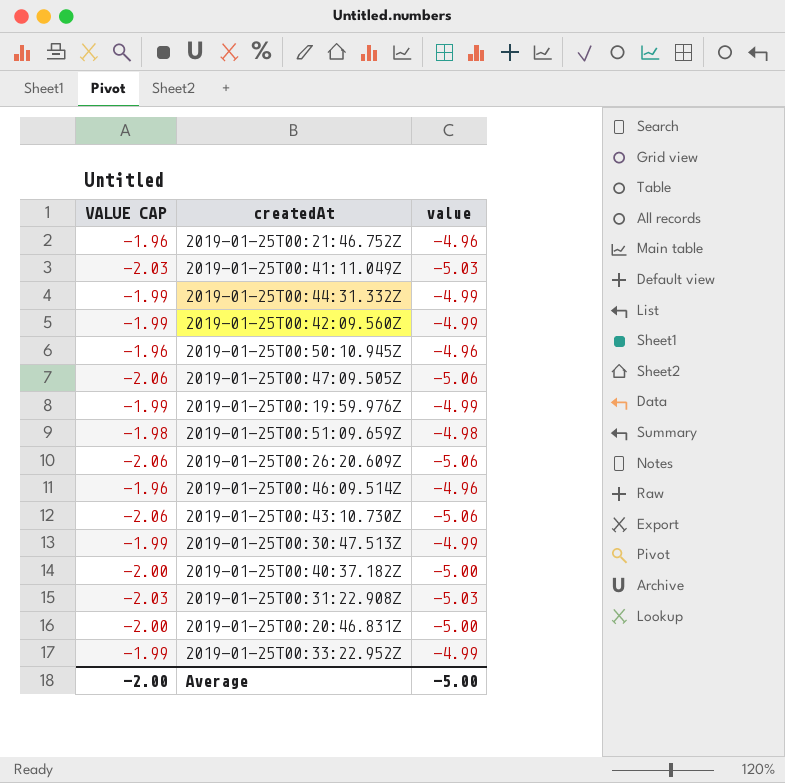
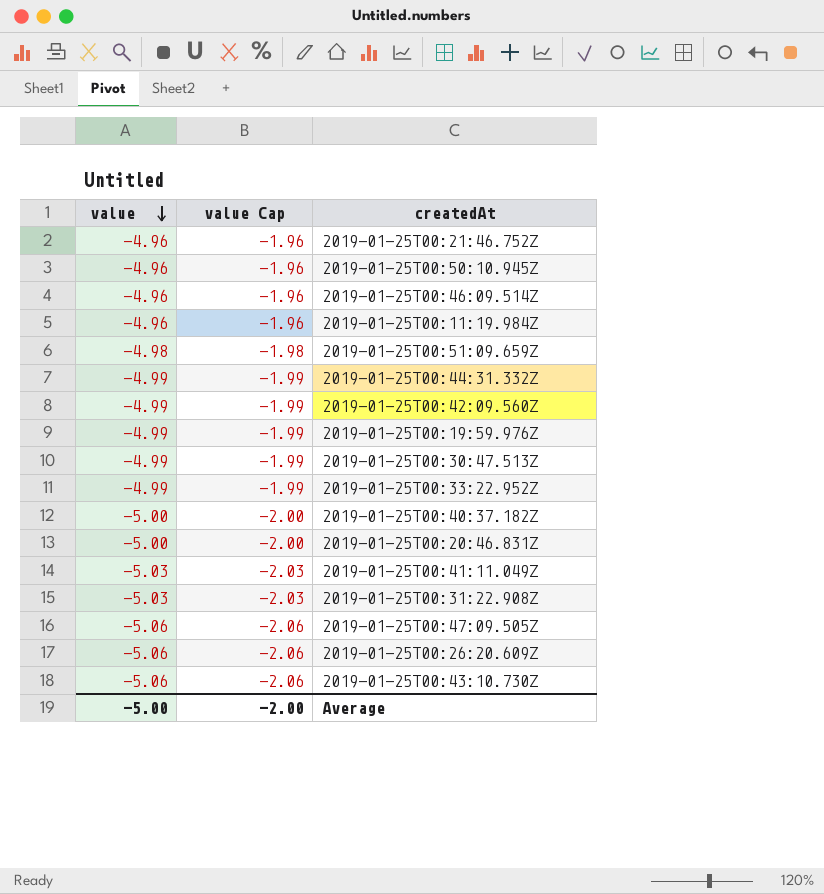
row order: none -> value descending
column value | position: 3 -> 1
column name: VALUE CAP -> value Cap
row 2019-01-25T00:11:19.984Z: none -> -4.96 | -1.96

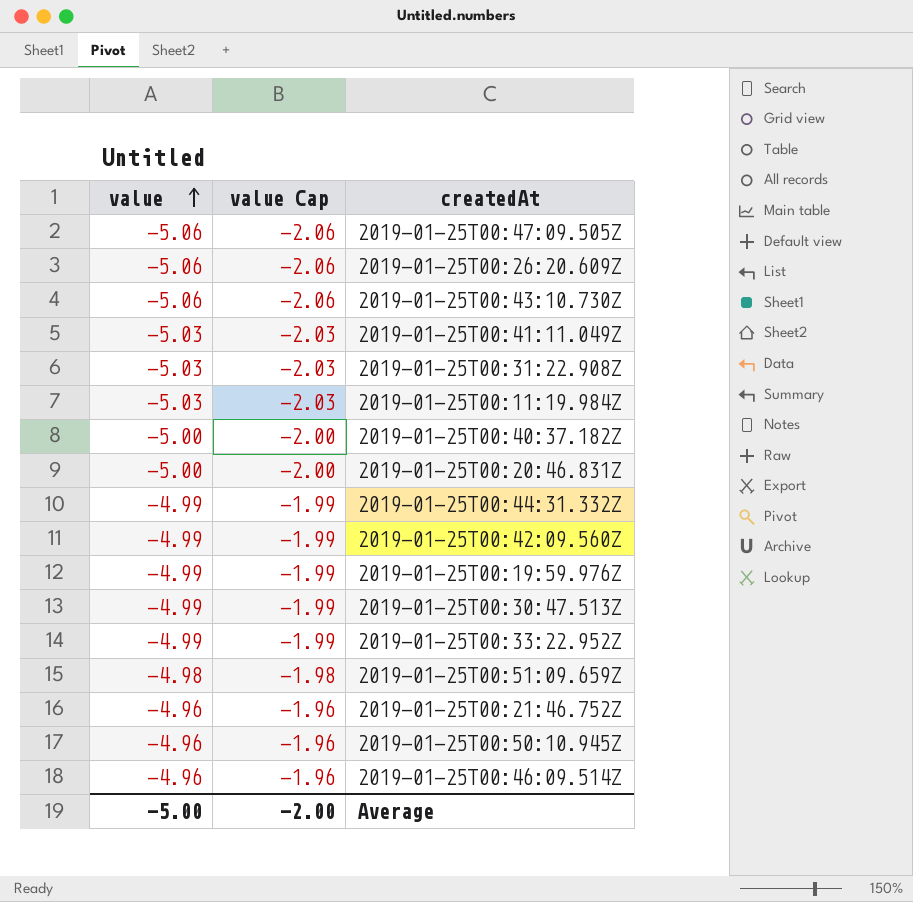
row order: value descending -> value ascending
2019-01-25T00:11:19.984Z | value: -4.96 -> -5.03
2019-01-25T00:11:19.984Z | value Cap: -1.96 -> -2.03

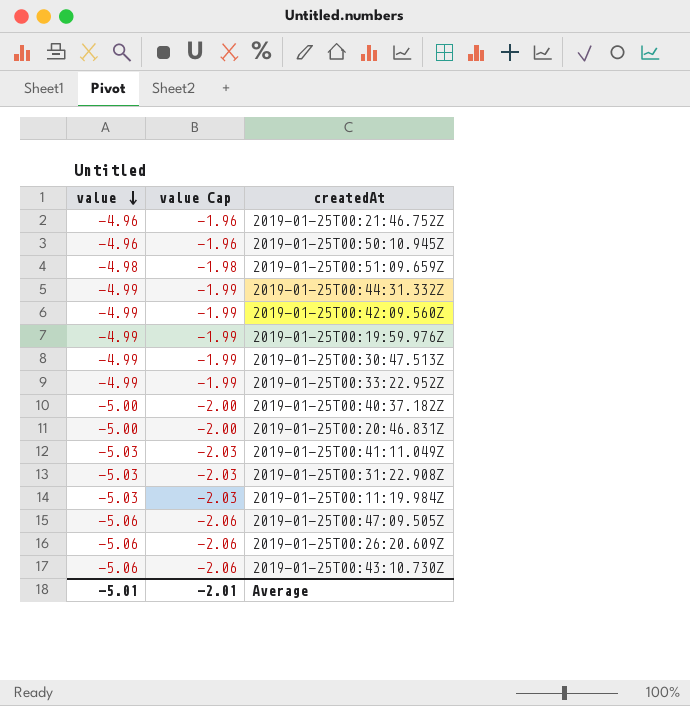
row order: value ascending -> value descending
row 2019-01-25T00:46:09.514Z: -4.96 | -1.96 -> none
Average | value: -5.00 -> -5.01
Average | value Cap: -2.00 -> -2.01

